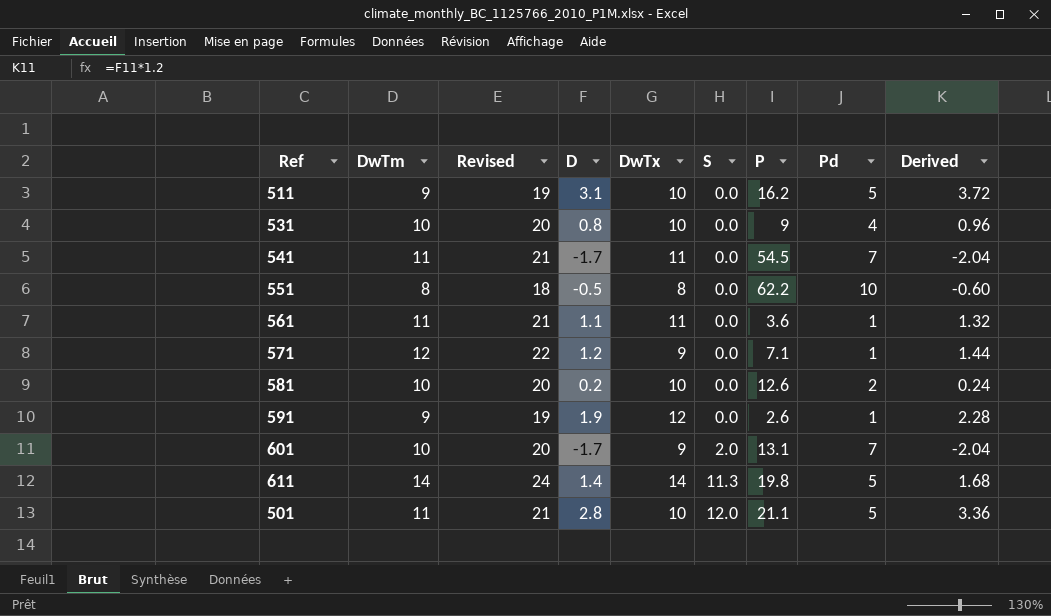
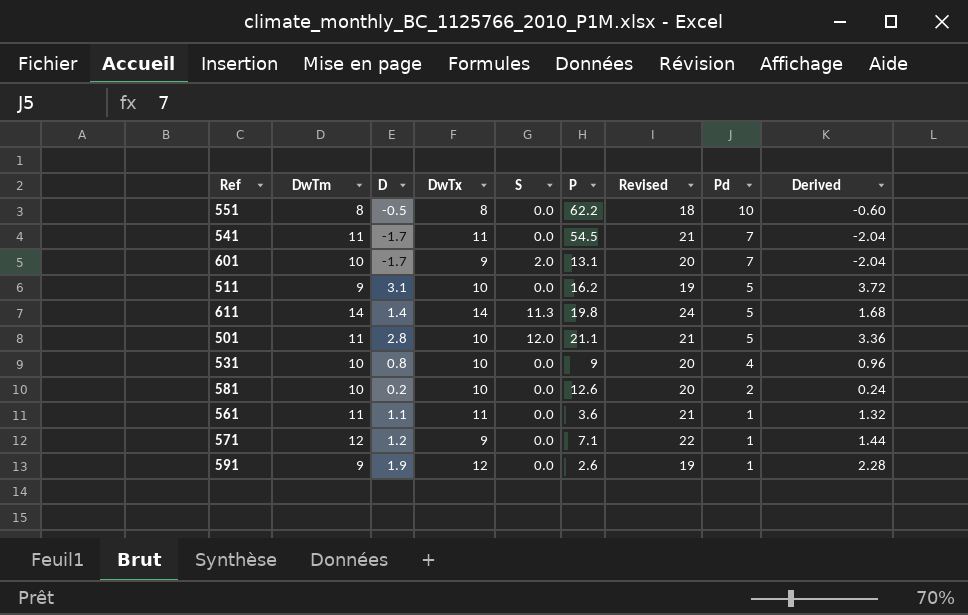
row order: S ascending -> Pd descending
column Revised | position: 3 -> 7

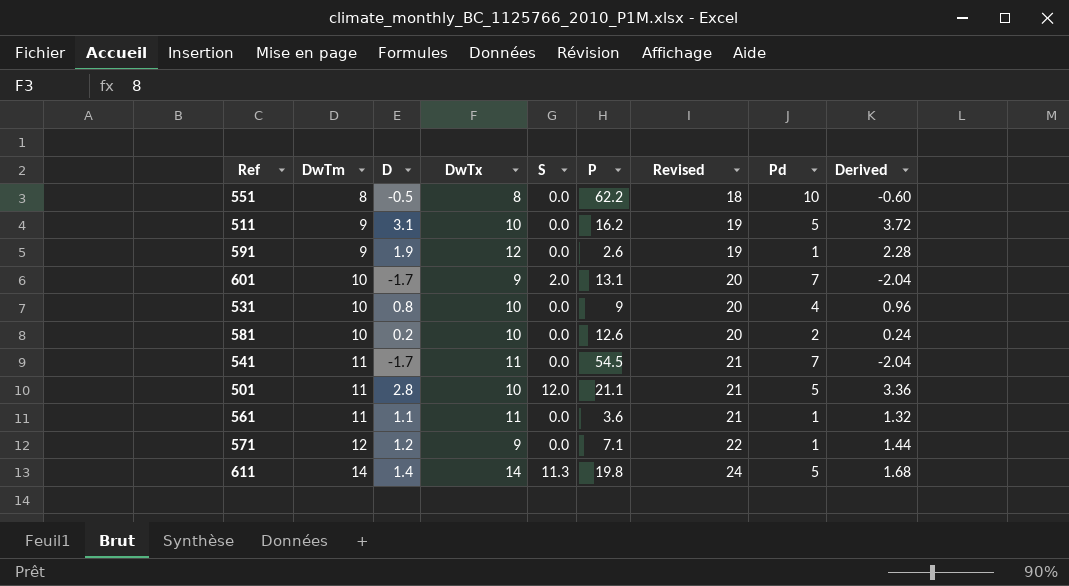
row order: Pd descending -> DwTm ascending

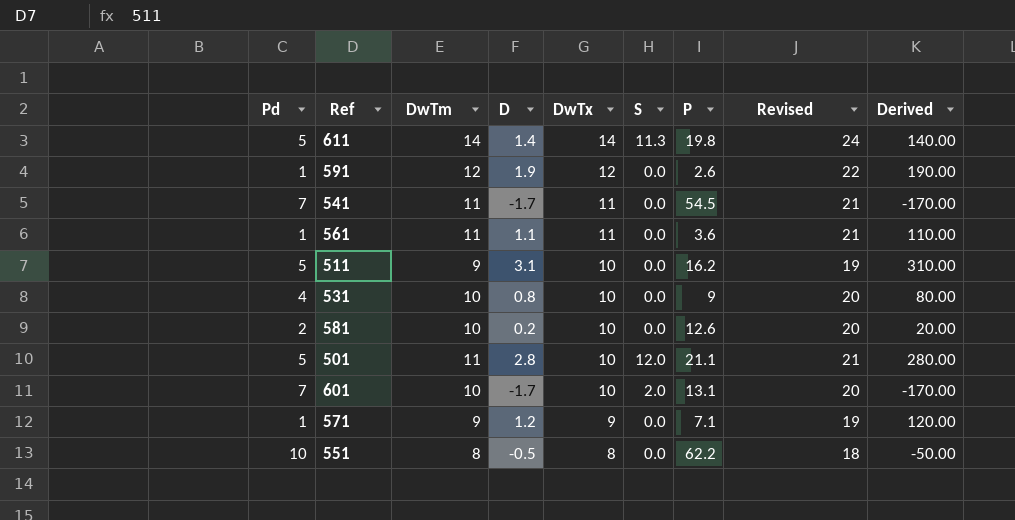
row order: DwTm ascending -> DwTx descending
column Pd | position: 8 -> 1
column Derived | formula: [D] * 1.2 -> [D] * 100
591 | DwTm: 9 -> 12
591 | Revised: 19 -> 22
601 | DwTx: 9 -> 10
571 | DwTm: 12 -> 9
571 | Revised: 22 -> 19

